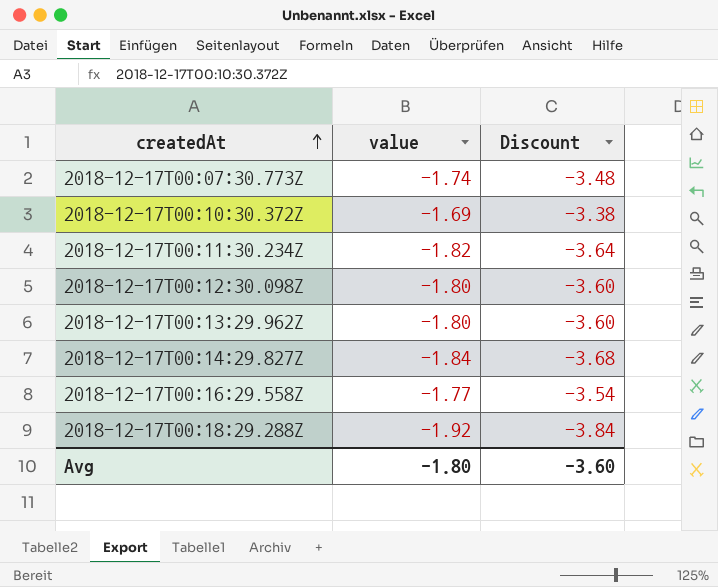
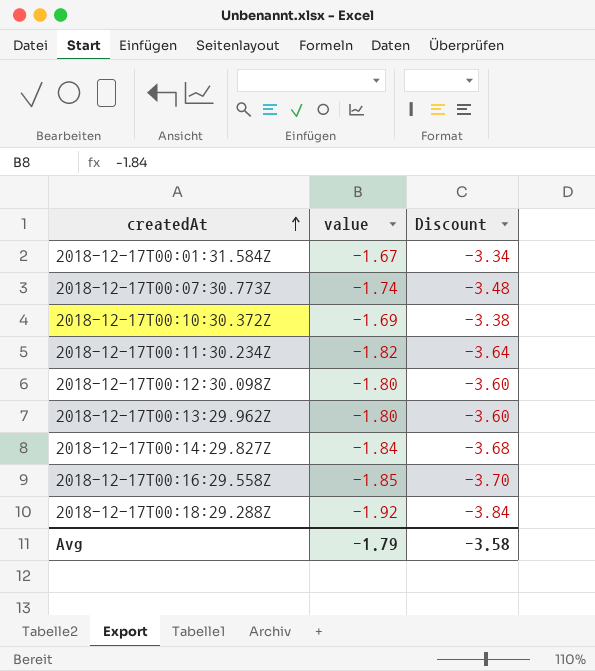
row 2018-12-17T00:01:31.584Z: none -> -1.67 | -3.34
2018-12-17T00:16:29.558Z | value: -1.77 -> -1.85
2018-12-17T00:16:29.558Z | Discount: -3.54 -> -3.70
Avg | value: -1.80 -> -1.79
Avg | Discount: -3.60 -> -3.58

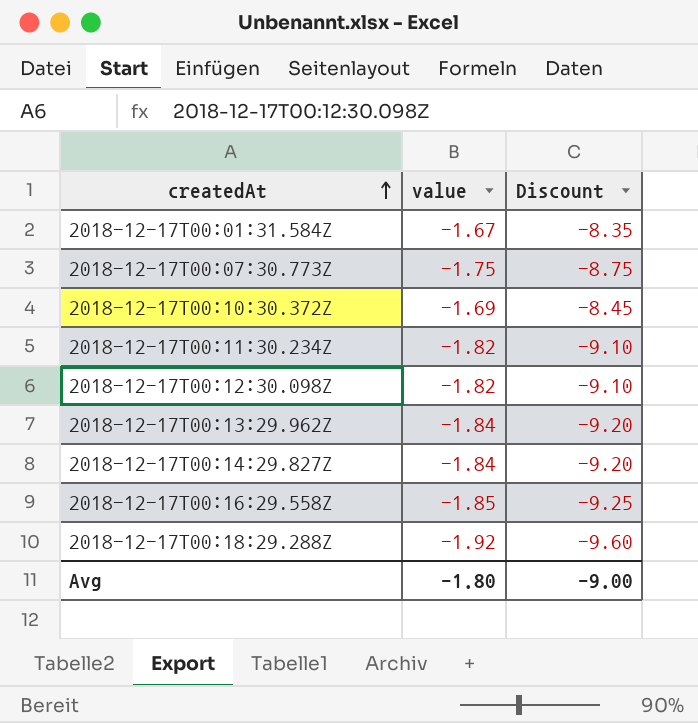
column Discount | formula: [value] * 2 -> [value] * 5
2018-12-17T00:07:30.773Z | value: -1.74 -> -1.75
2018-12-17T00:12:30.098Z | value: -1.80 -> -1.82
2018-12-17T00:13:29.962Z | value: -1.80 -> -1.84
Avg | value: -1.79 -> -1.80
Avg | Discount: -3.58 -> -9.00

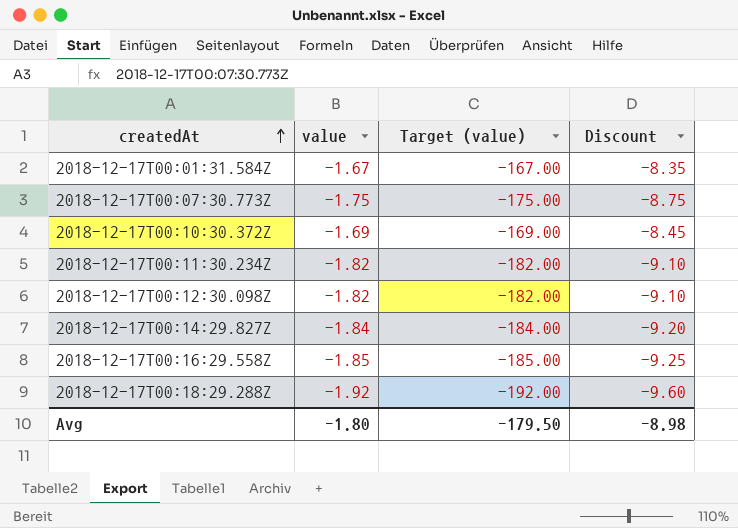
column Target (value) | formula: none -> [value] * 100
row 2018-12-17T00:13:29.962Z: -1.84 | -9.20 -> none
Avg | Discount: -9.00 -> -8.98

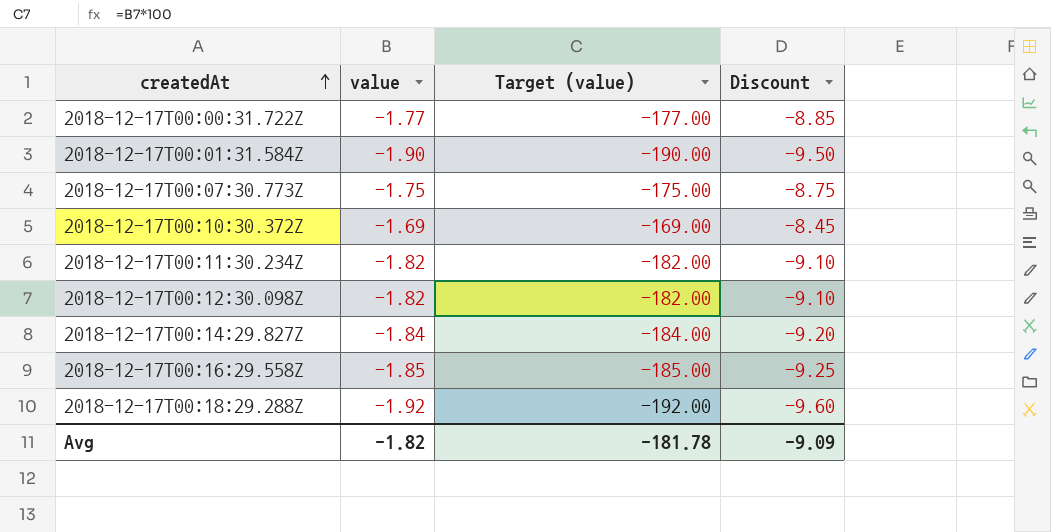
row 2018-12-17T00:00:31.722Z: none -> -1.77 | -177.00 | -8.85
2018-12-17T00:01:31.584Z | value: -1.67 -> -1.90
2018-12-17T00:01:31.584Z | Target (value): -167.00 -> -190.00
2018-12-17T00:01:31.584Z | Discount: -8.35 -> -9.50
Avg | value: -1.80 -> -1.82
Avg | Target (value): -179.50 -> -181.78
Avg | Discount: -8.98 -> -9.09

